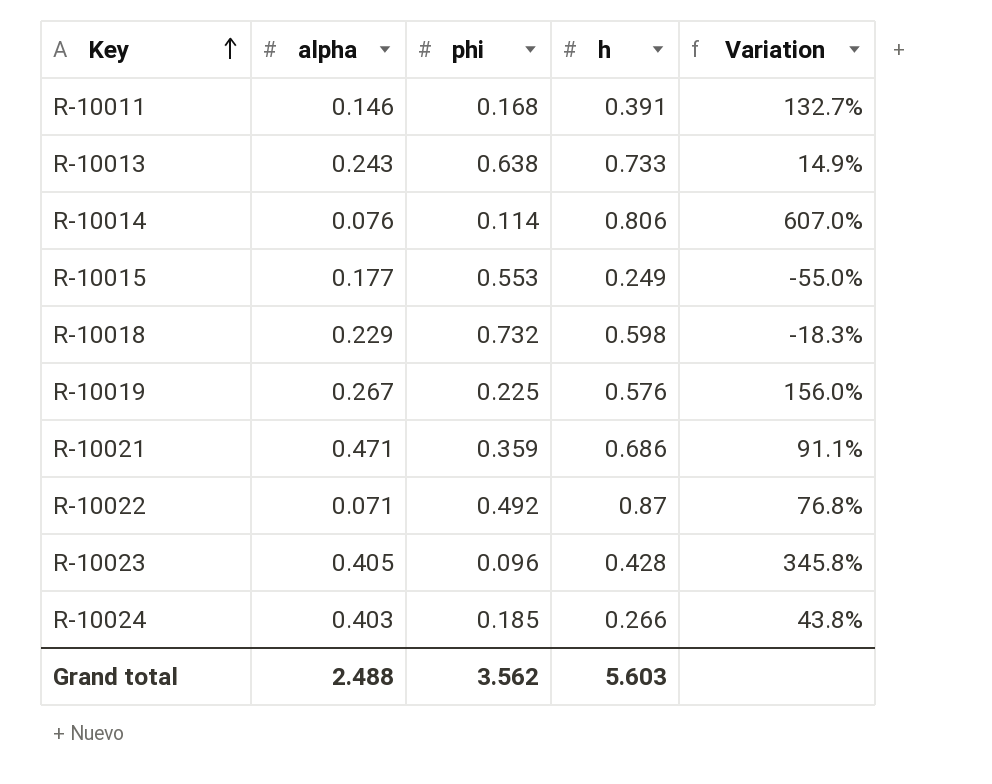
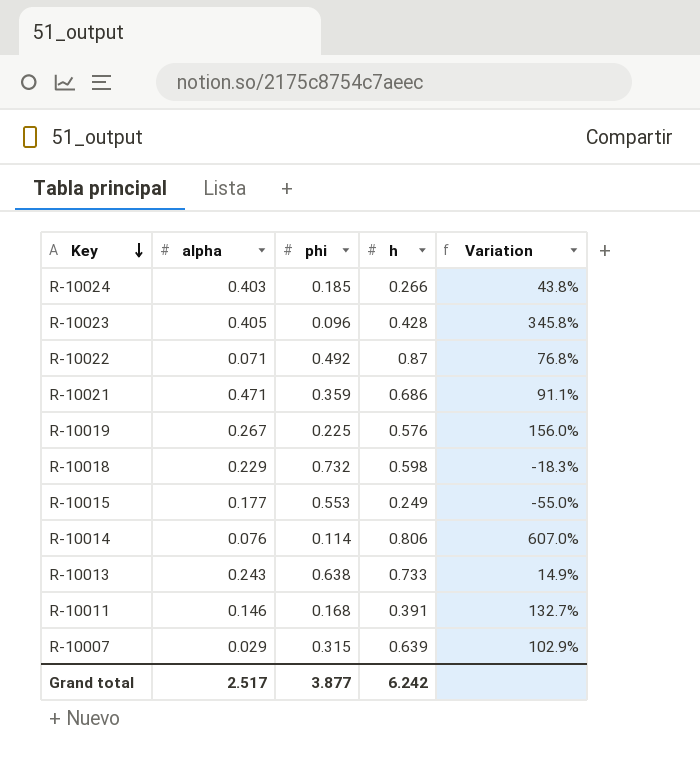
row order: Key ascending -> Key descending
row R-10007: none -> 0.029 | 0.315 | 0.639 | 102.9%
Grand total | alpha: 2.488 -> 2.517
Grand total | phi: 3.562 -> 3.877
Grand total | h: 5.603 -> 6.242

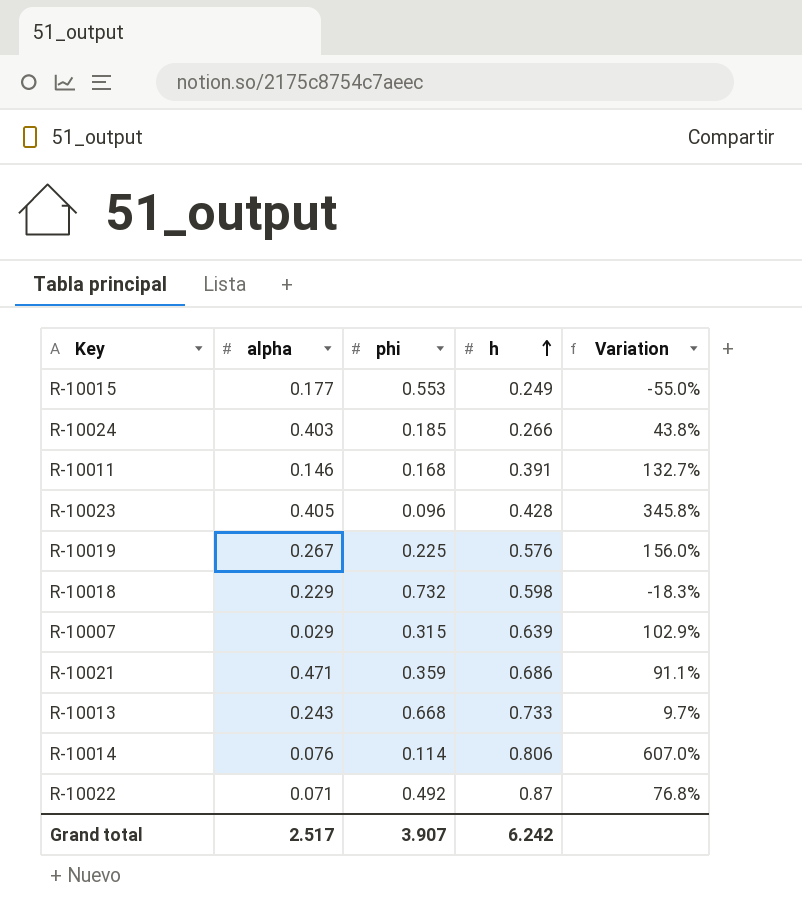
row order: Key descending -> h ascending
R-10013 | phi: 0.638 -> 0.668
R-10013 | Variation: 14.9% -> 9.7%
Grand total | phi: 3.877 -> 3.907

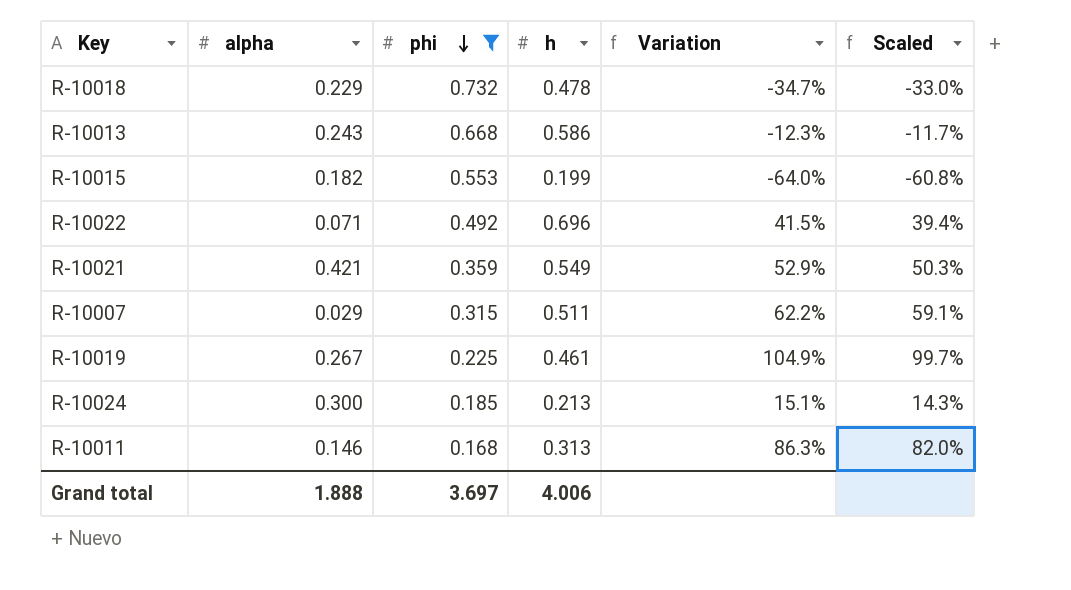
filter: none -> phi >= 0.168
row order: h ascending -> phi descending
column Scaled | formula: none -> [Variation] * 0.95
R-10018 | h: 0.598 -> 0.478
R-10018 | Variation: -18.3% -> -34.7%
R-10013 | h: 0.733 -> 0.586
R-10013 | Variation: 9.7% -> -12.3%
R-10015 | alpha: 0.177 -> 0.182
R-10015 | h: 0.249 -> 0.199
R-10015 | Variation: -55.0% -> -64.0%
R-10022 | h: 0.87 -> 0.696
R-10022 | Variation: 76.8% -> 41.5%
R-10021 | alpha: 0.471 -> 0.421
R-10021 | h: 0.686 -> 0.549
R-10021 | Variation: 91.1% -> 52.9%
R-10007 | h: 0.639 -> 0.511
R-10007 | Variation: 102.9% -> 62.2%
R-10019 | h: 0.576 -> 0.461
R-10019 | Variation: 156.0% -> 104.9%
R-10024 | alpha: 0.403 -> 0.300
R-10024 | h: 0.266 -> 0.213
R-10024 | Variation: 43.8% -> 15.1%
R-10011 | h: 0.391 -> 0.313
R-10011 | Variation: 132.7% -> 86.3%
Grand total | alpha: 2.517 -> 1.888
Grand total | phi: 3.907 -> 3.697
Grand total | h: 6.242 -> 4.006

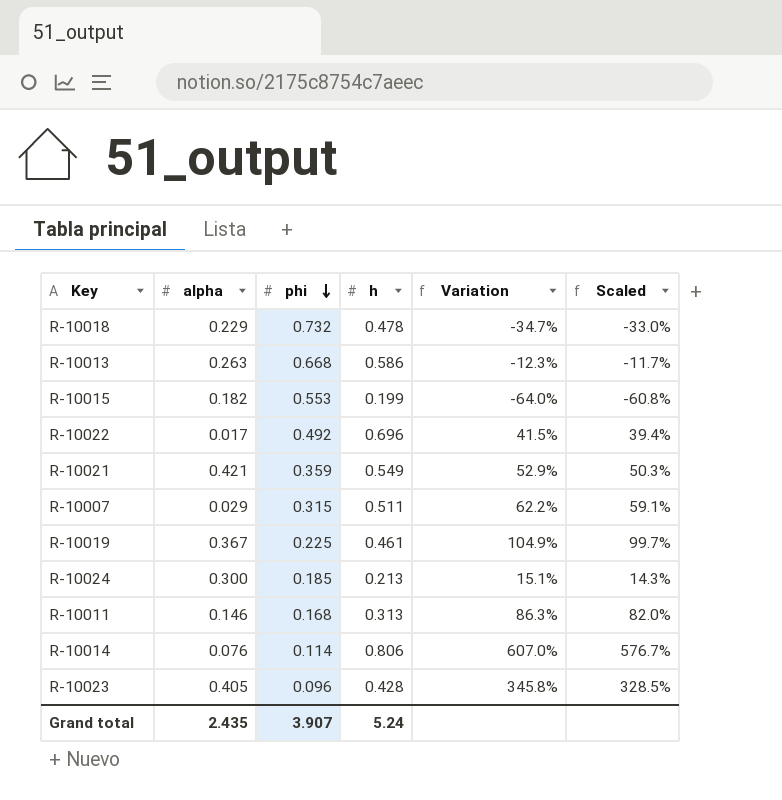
filter: phi >= 0.168 -> none
R-10013 | alpha: 0.243 -> 0.263
R-10022 | alpha: 0.071 -> 0.017
R-10019 | alpha: 0.267 -> 0.367
Grand total | alpha: 1.888 -> 2.435
Grand total | phi: 3.697 -> 3.907
Grand total | h: 4.006 -> 5.24

